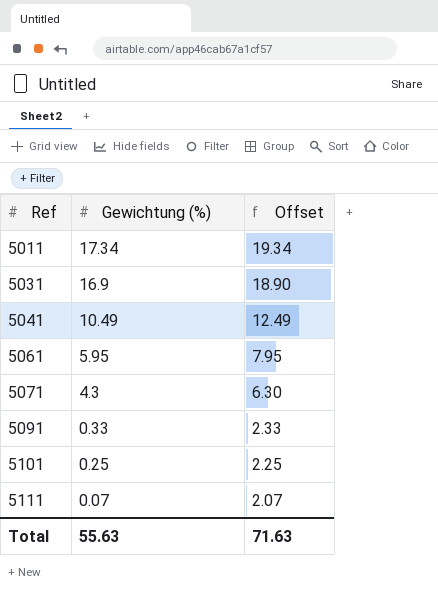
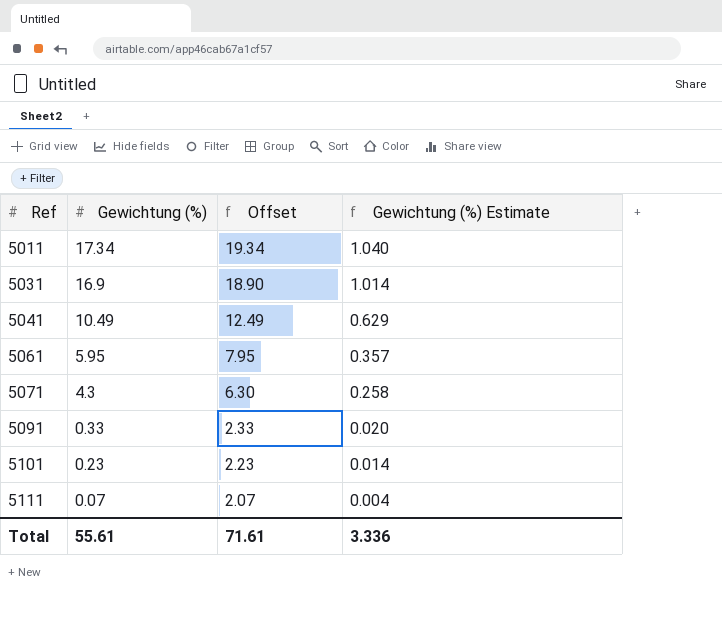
column Gewichtung (%) Estimate | formula: none -> [Gewichtung (%)] * 0.06
5101 | Gewichtung (%): 0.25 -> 0.23
5101 | Offset: 2.25 -> 2.23
Total | Gewichtung (%): 55.63 -> 55.61
Total | Offset: 71.63 -> 71.61

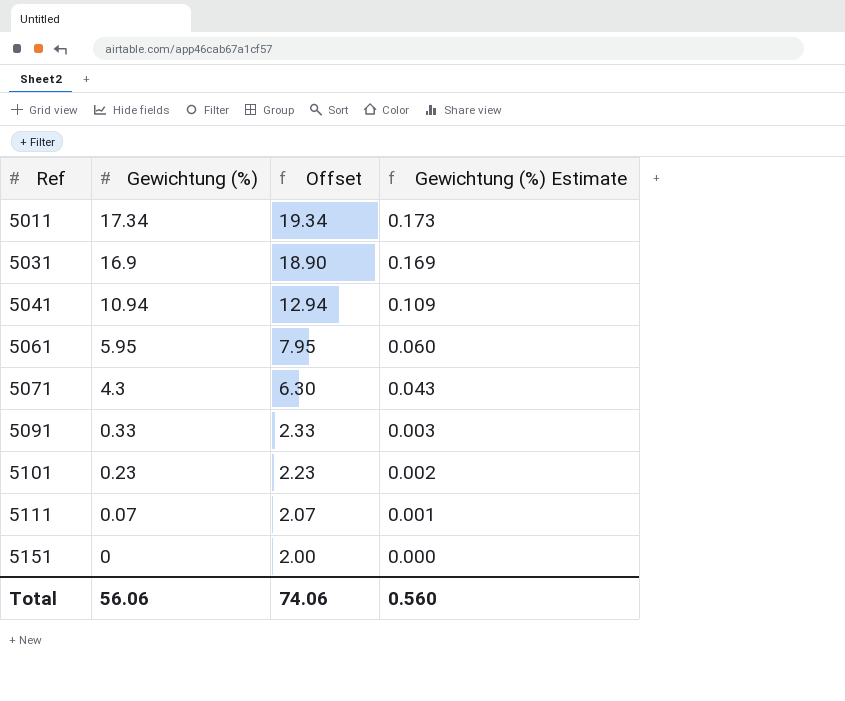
column Gewichtung (%) Estimate | formula: [Gewichtung (%)] * 0.06 -> [Gewichtung (%)] * 0.01
5041 | Gewichtung (%): 10.49 -> 10.94
5041 | Offset: 12.49 -> 12.94
row 5151: none -> 0 | 2.00 | 0.000
Total | Gewichtung (%): 55.61 -> 56.06
Total | Offset: 71.61 -> 74.06
Total | Gewichtung (%) Estimate: 3.336 -> 0.560

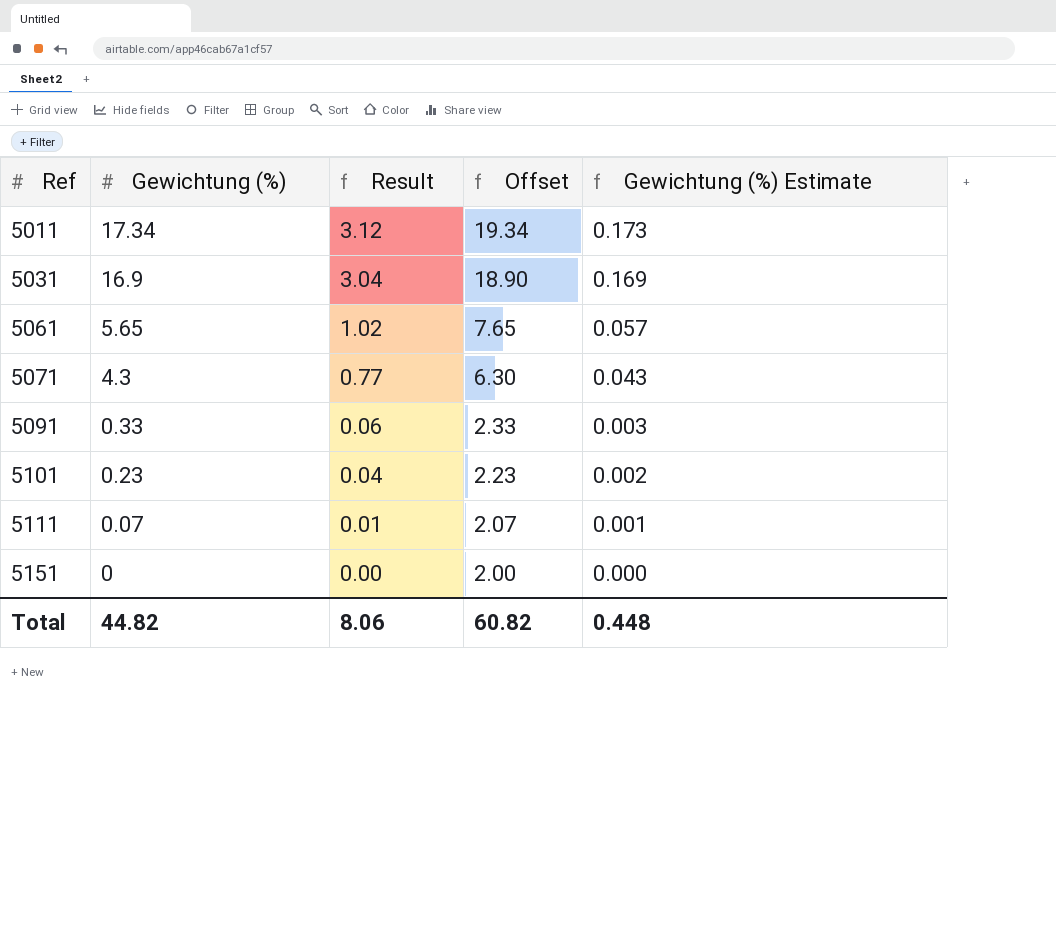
column Result | formula: none -> [Gewichtung (%)] * 0.18
row 5041: 10.94 | 12.94 | 0.109 -> none
5061 | Gewichtung (%): 5.95 -> 5.65
5061 | Offset: 7.95 -> 7.65
5061 | Gewichtung (%) Estimate: 0.060 -> 0.057
Total | Gewichtung (%): 56.06 -> 44.82
Total | Offset: 74.06 -> 60.82
Total | Gewichtung (%) Estimate: 0.560 -> 0.448

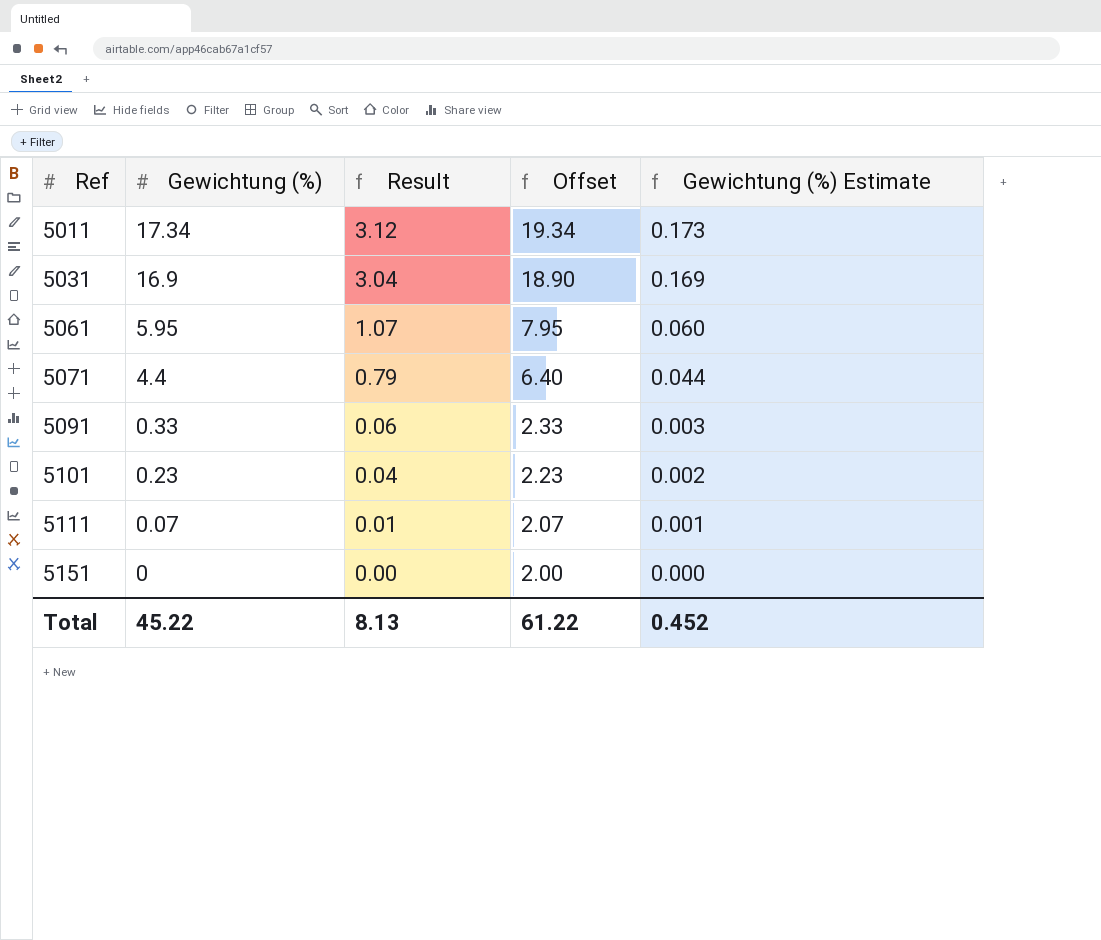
5061 | Gewichtung (%): 5.65 -> 5.95
5061 | Result: 1.02 -> 1.07
5061 | Offset: 7.65 -> 7.95
5061 | Gewichtung (%) Estimate: 0.057 -> 0.060
5071 | Gewichtung (%): 4.3 -> 4.4
5071 | Result: 0.77 -> 0.79
5071 | Offset: 6.30 -> 6.40
5071 | Gewichtung (%) Estimate: 0.043 -> 0.044
Total | Gewichtung (%): 44.82 -> 45.22
Total | Result: 8.06 -> 8.13
Total | Offset: 60.82 -> 61.22
Total | Gewichtung (%) Estimate: 0.448 -> 0.452

